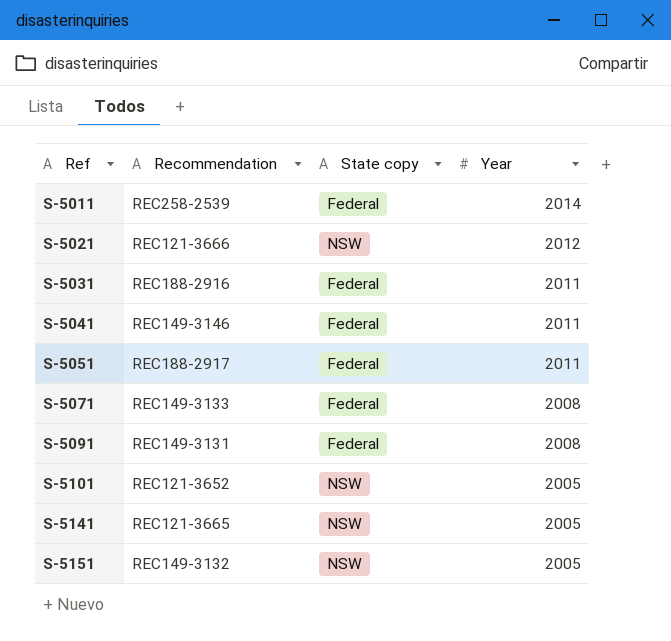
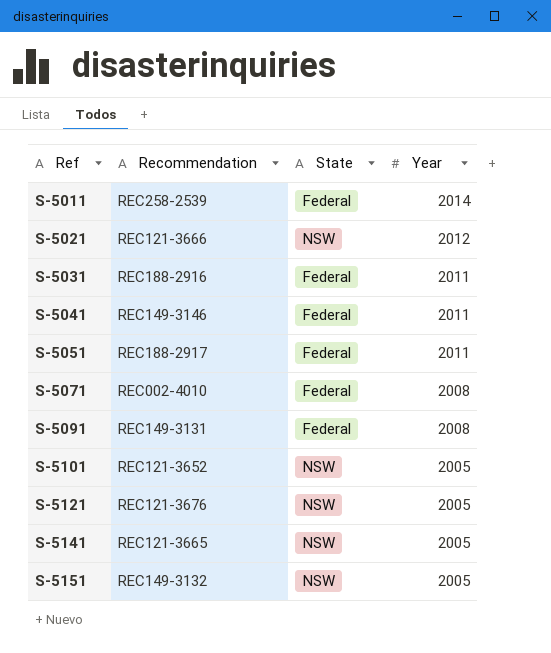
column name: State copy -> State
S-5071 | Recommendation: REC149-3133 -> REC002-4010
row S-5121: none -> REC121-3676 | NSW | 2005

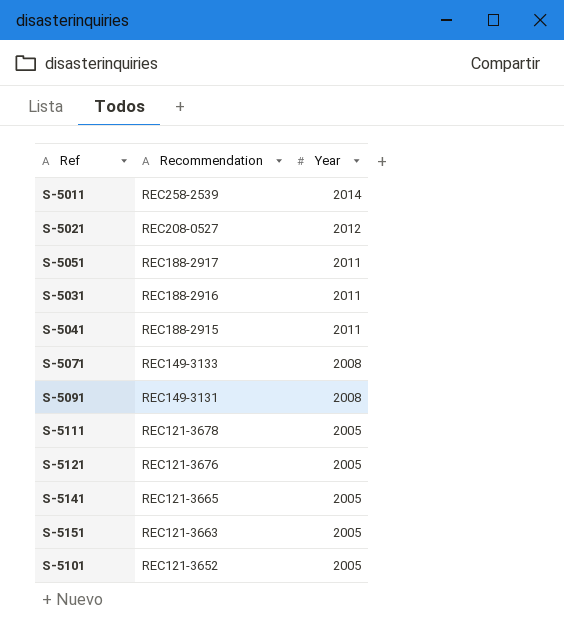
row order: Ref ascending -> Recommendation descending
column State | position: 3 -> none
S-5021 | Recommendation: REC121-3666 -> REC208-0527
S-5041 | Recommendation: REC149-3146 -> REC188-2915
S-5071 | Recommendation: REC002-4010 -> REC149-3133
row S-5111: none -> REC121-3678 | 2005
S-5151 | Recommendation: REC149-3132 -> REC121-3663

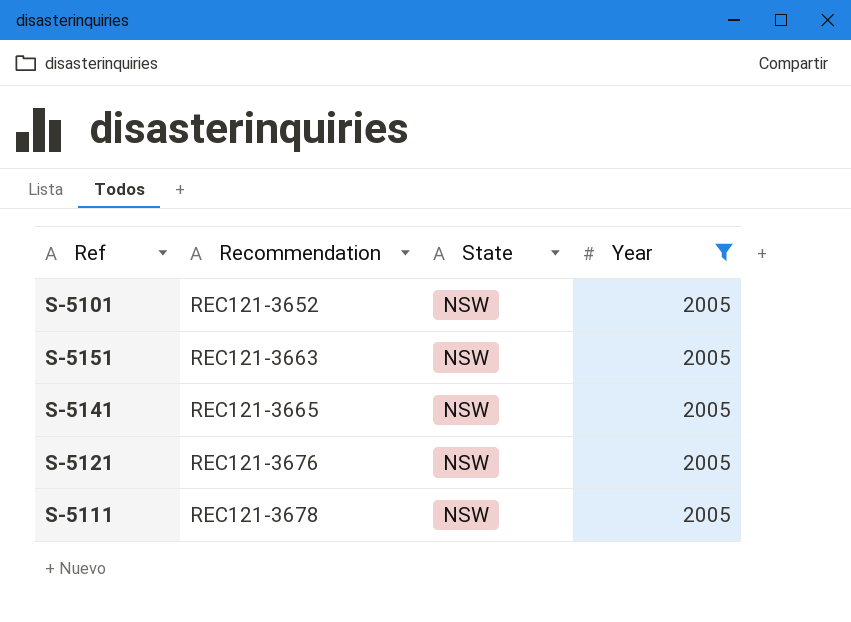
filter: none -> Year = 2005
row order: Recommendation descending -> Recommendation ascending
column State | position: none -> 3

